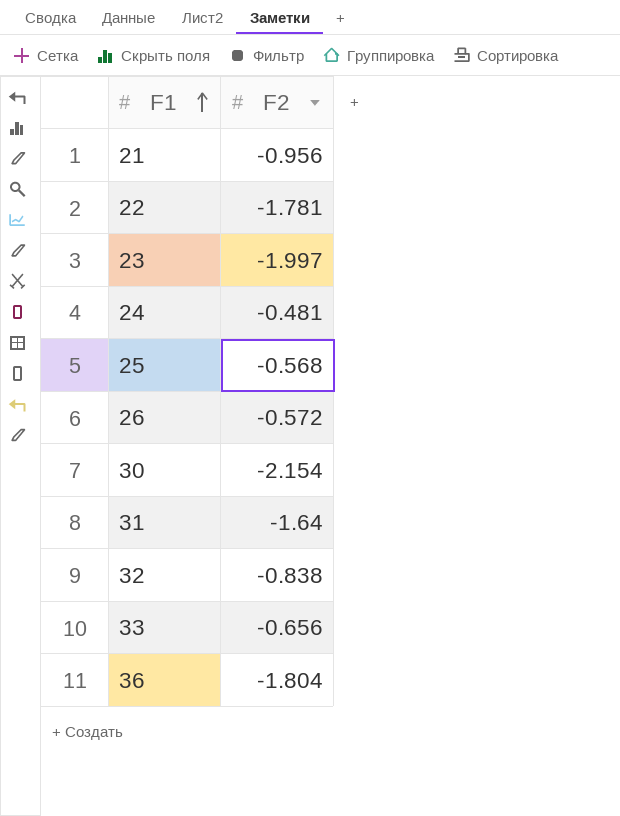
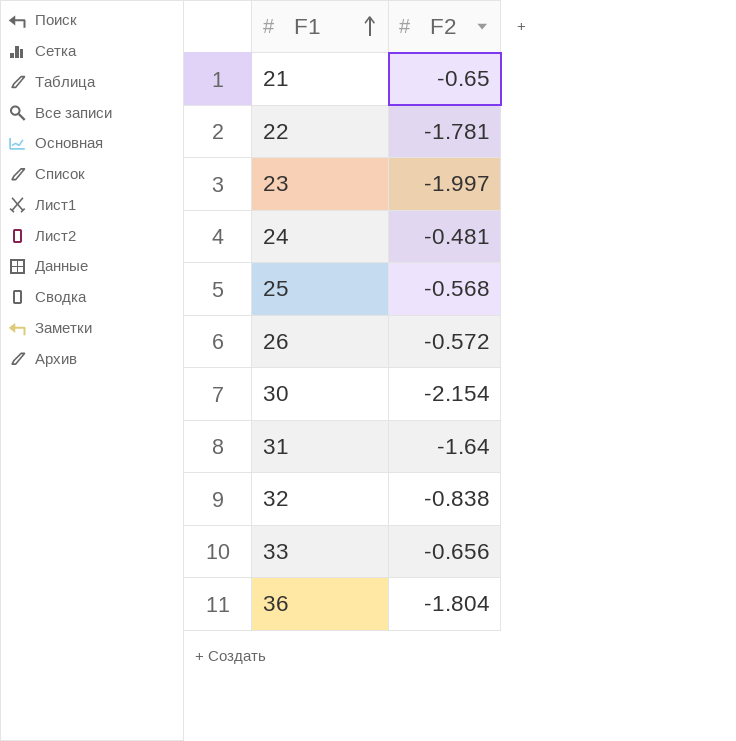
21 | F2: -0.956 -> -0.65

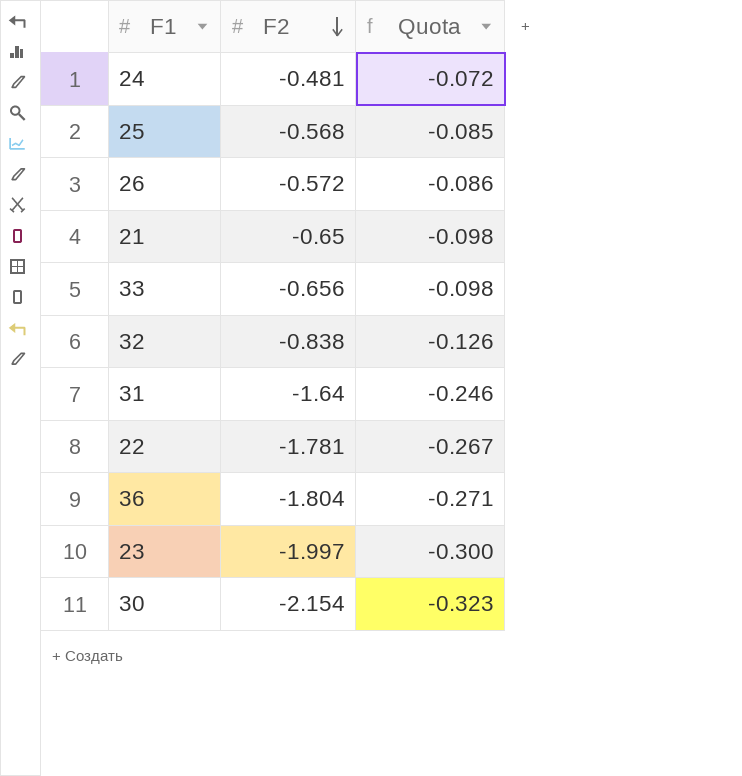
row order: F1 ascending -> F2 descending
column Quota | formula: none -> [F2] * 0.15

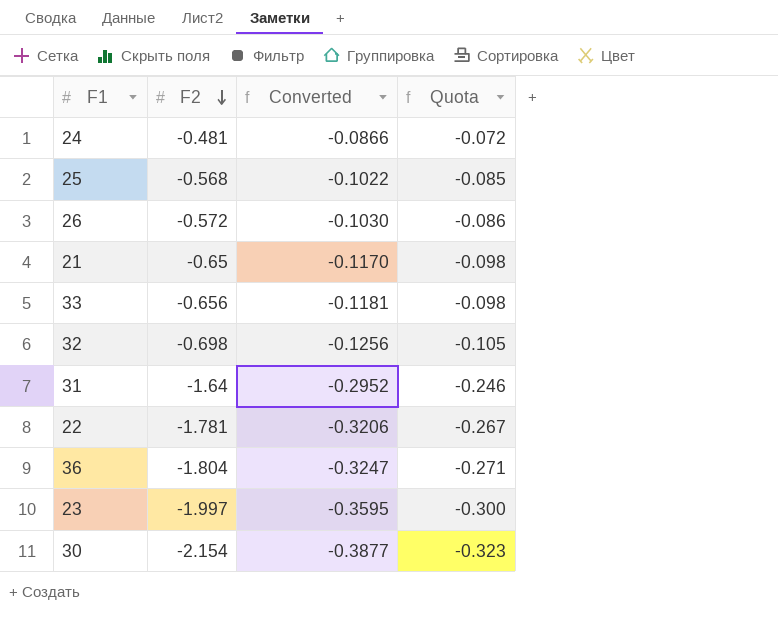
column Converted | formula: none -> [F2] * 0.18
32 | F2: -0.838 -> -0.698
32 | Quota: -0.126 -> -0.105

